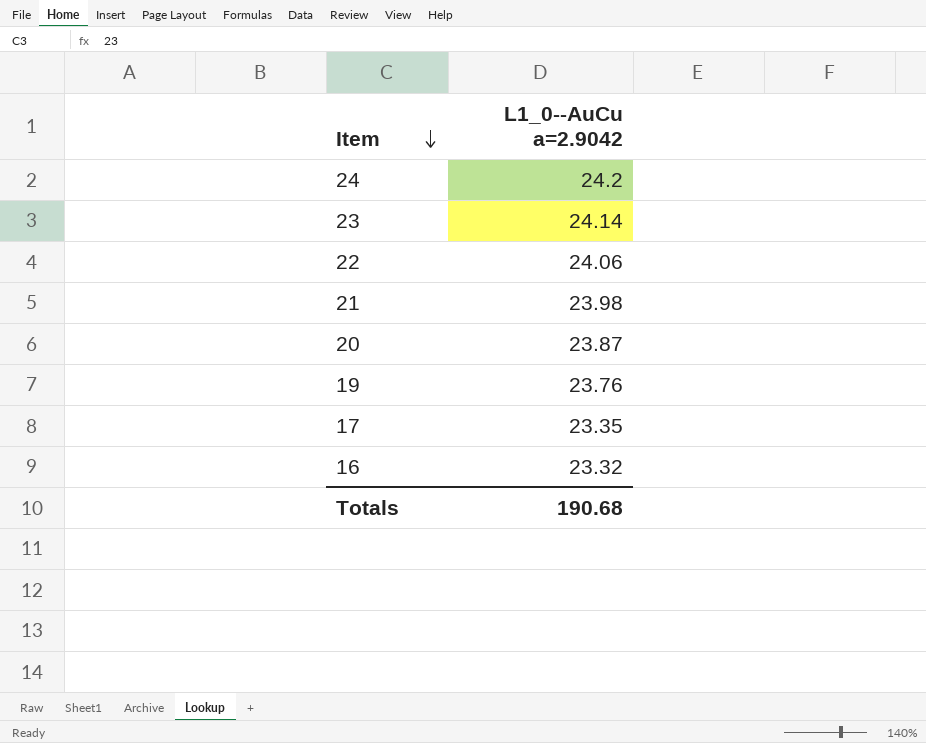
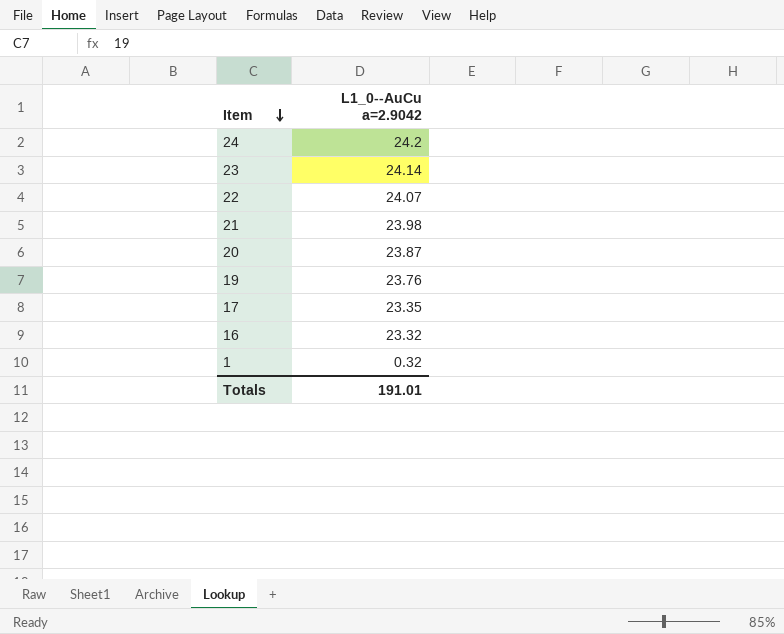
22 | L1_0--AuCu a=2.9042: 24.06 -> 24.07
row 1: none -> 0.32
Totals | L1_0--AuCu a=2.9042: 190.68 -> 191.01

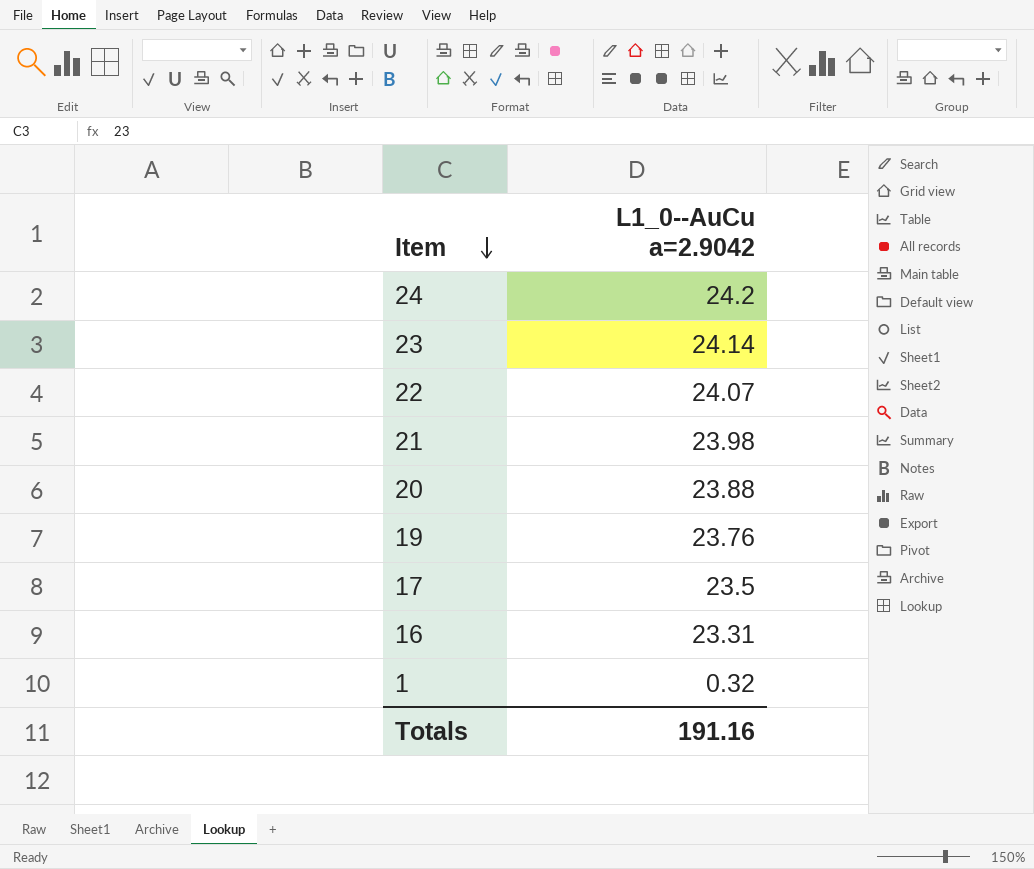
20 | L1_0--AuCu a=2.9042: 23.87 -> 23.88
17 | L1_0--AuCu a=2.9042: 23.35 -> 23.5
16 | L1_0--AuCu a=2.9042: 23.32 -> 23.31
Totals | L1_0--AuCu a=2.9042: 191.01 -> 191.16

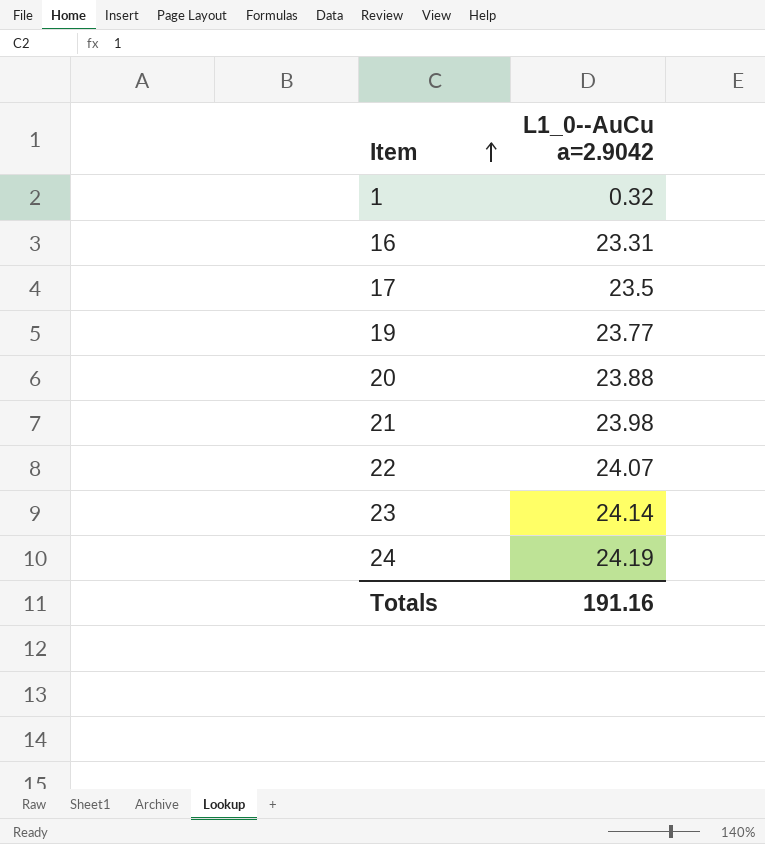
row order: Item descending -> Item ascending
19 | L1_0--AuCu a=2.9042: 23.76 -> 23.77
24 | L1_0--AuCu a=2.9042: 24.2 -> 24.19

